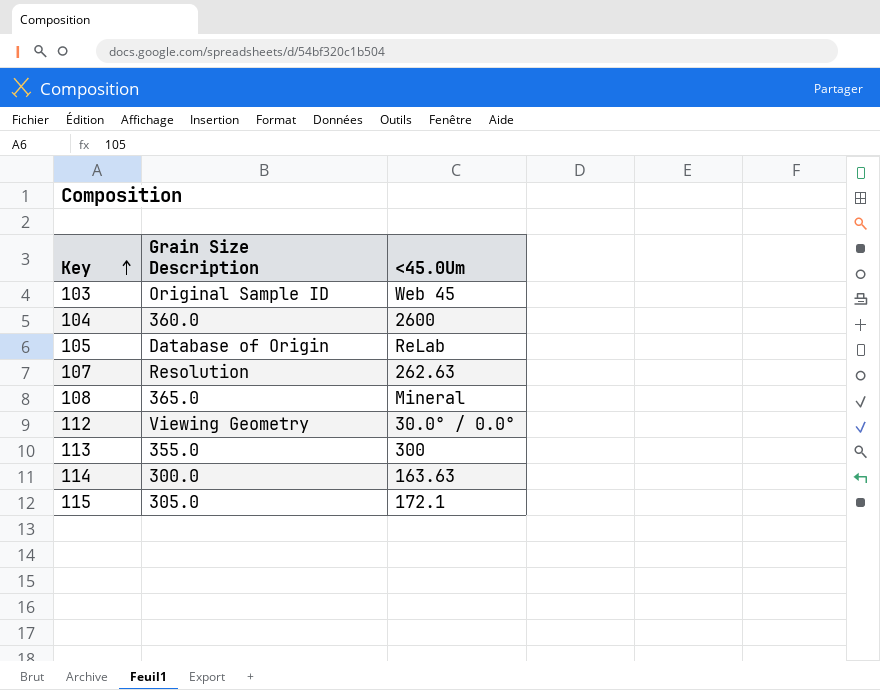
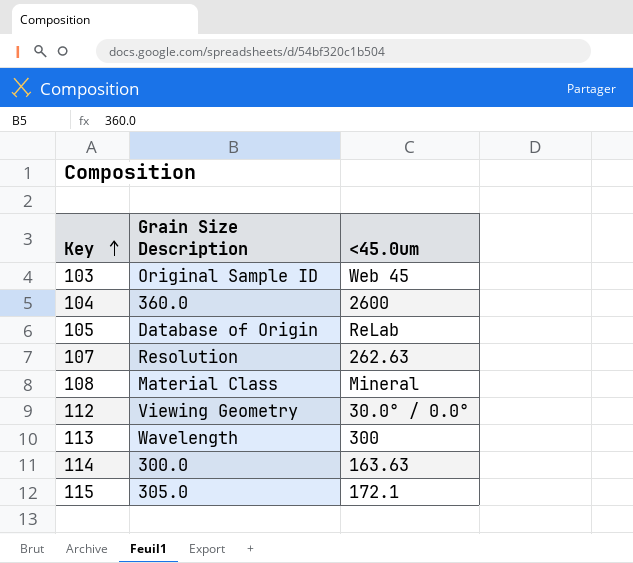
column name: <45.0Um -> <45.0um
108 | Grain Size Description: 365.0 -> Material Class
113 | Grain Size Description: 355.0 -> Wavelength

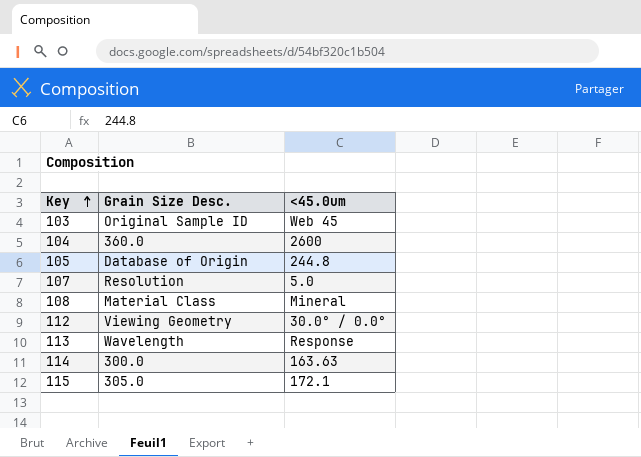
column name: Grain Size Description -> Grain Size Desc.
105 | <45.0um: ReLab -> 244.8
107 | <45.0um: 262.63 -> 5.0
113 | <45.0um: 300 -> Response

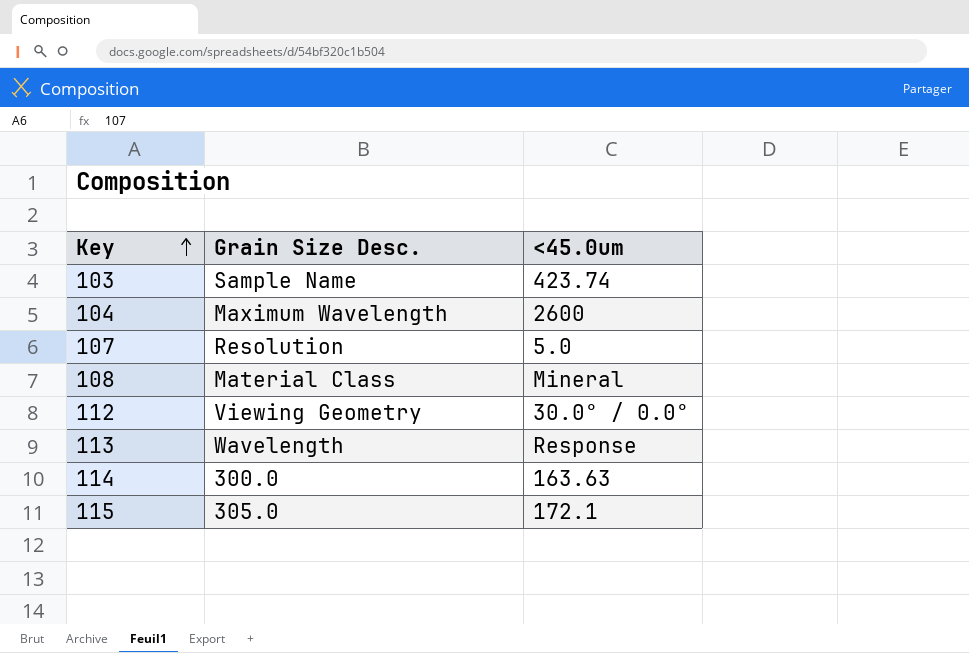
row 105: Database of Origin | 244.8 -> none
103 | Grain Size Desc.: Original Sample ID -> Sample Name
103 | <45.0um: Web 45 -> 423.74
104 | Grain Size Desc.: 360.0 -> Maximum Wavelength

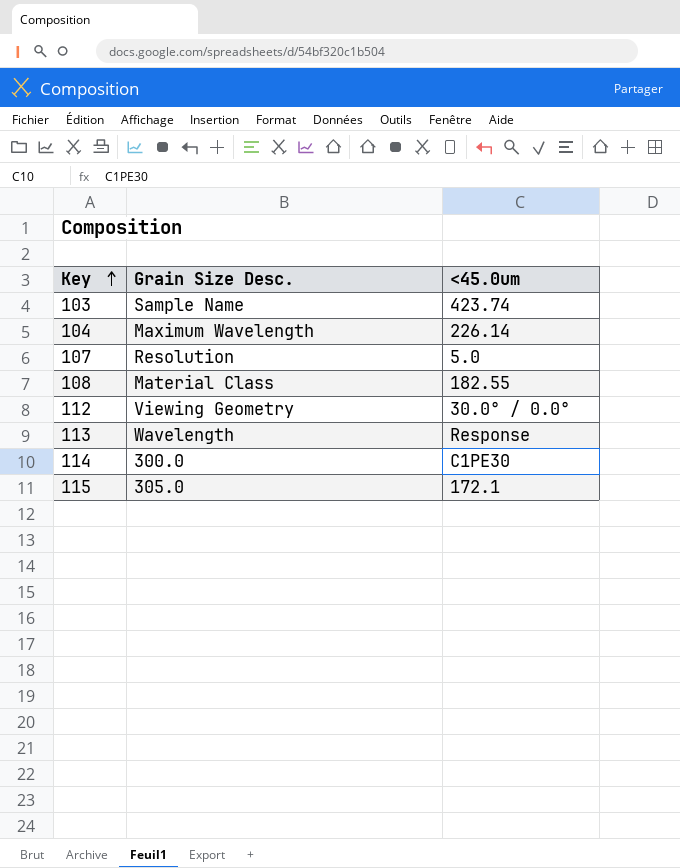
104 | <45.0um: 2600 -> 226.14
108 | <45.0um: Mineral -> 182.55
114 | <45.0um: 163.63 -> C1PE30

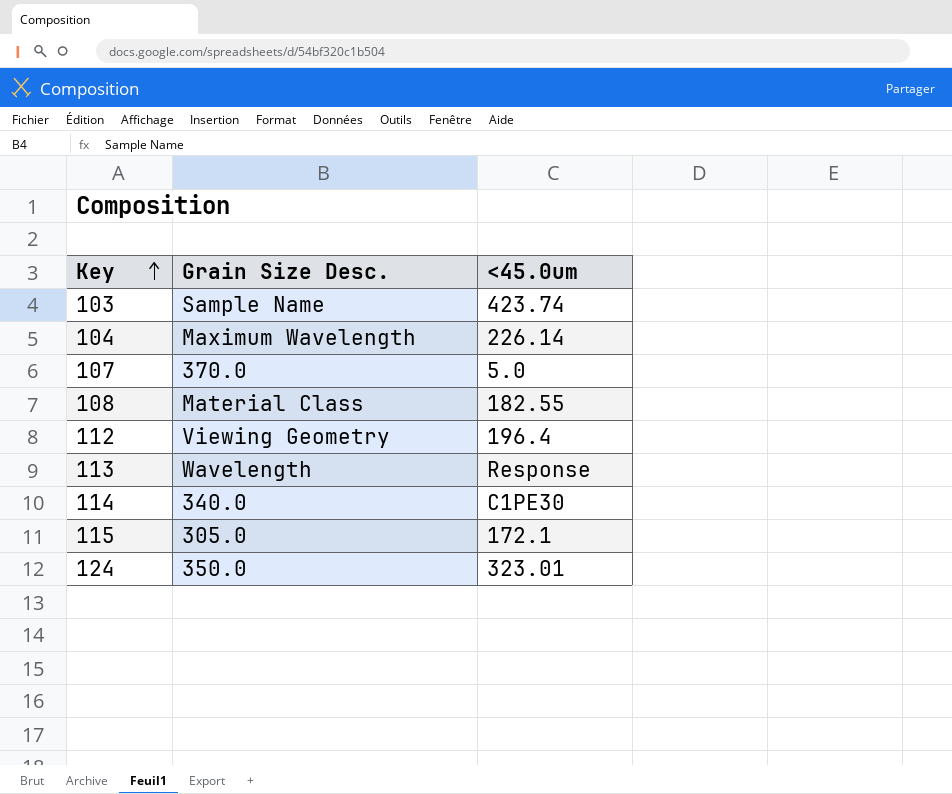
107 | Grain Size Desc.: Resolution -> 370.0
112 | <45.0um: 30.0° / 0.0° -> 196.4
114 | Grain Size Desc.: 300.0 -> 340.0
row 124: none -> 350.0 | 323.01

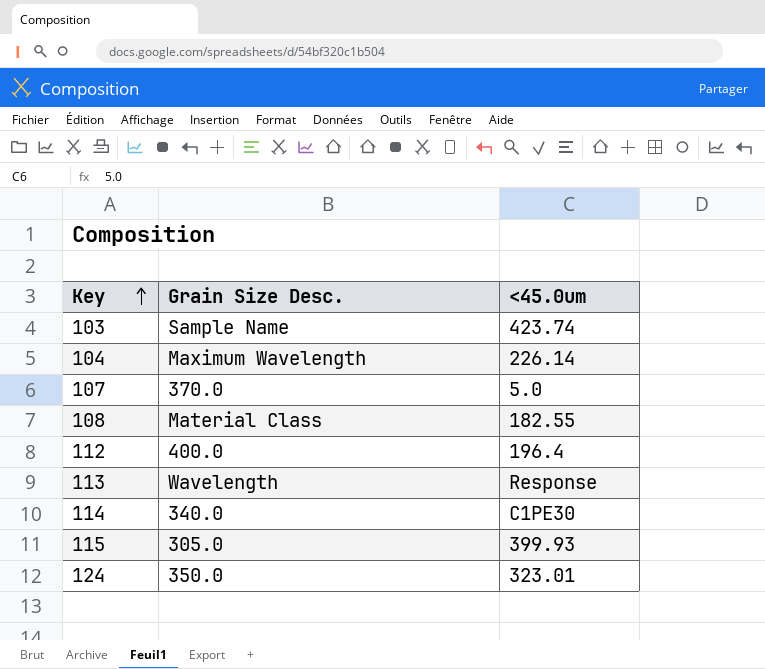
112 | Grain Size Desc.: Viewing Geometry -> 400.0
115 | <45.0um: 172.1 -> 399.93

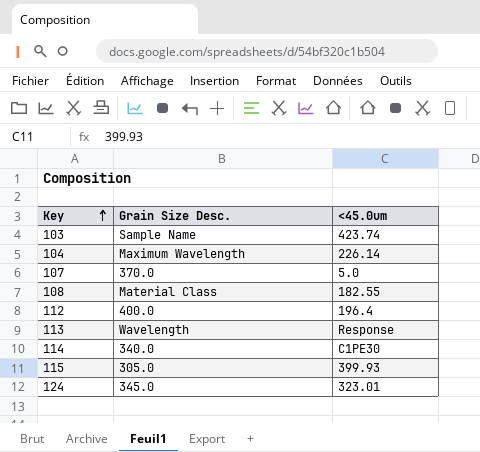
124 | Grain Size Desc.: 350.0 -> 345.0

